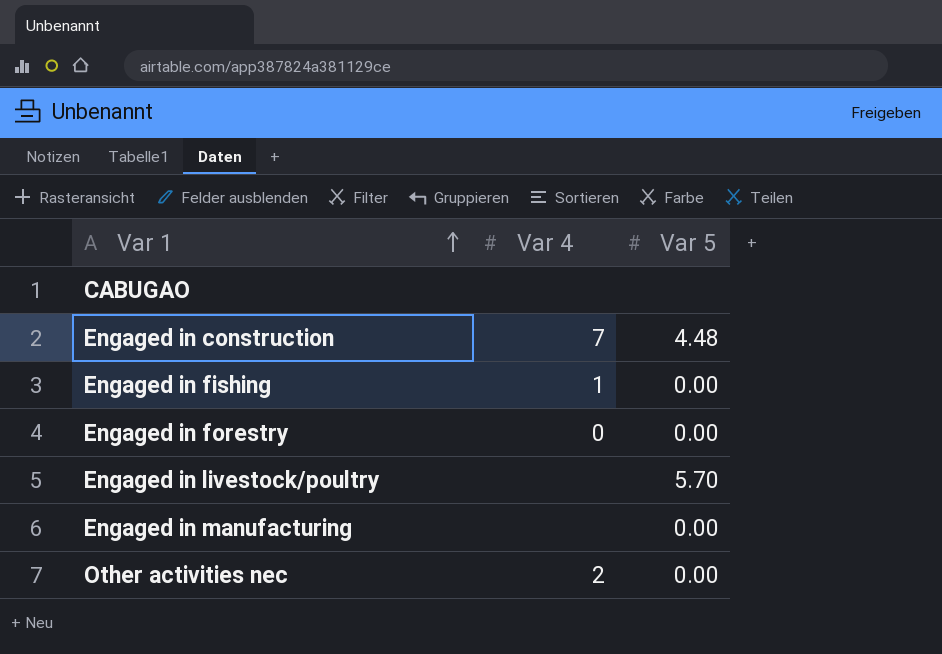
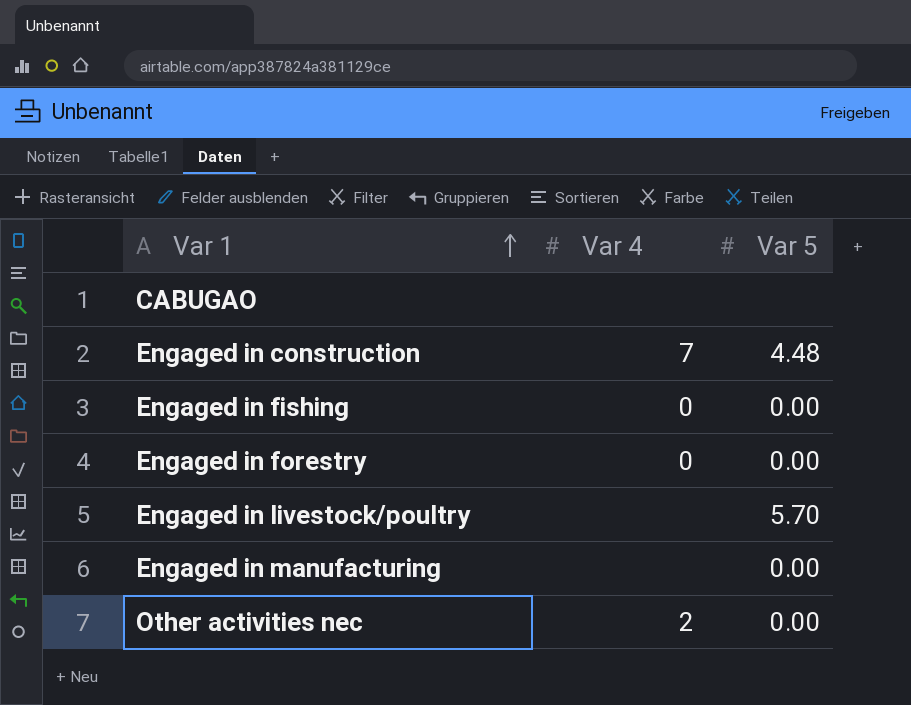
Engaged in fishing | Var 4: 1 -> 0

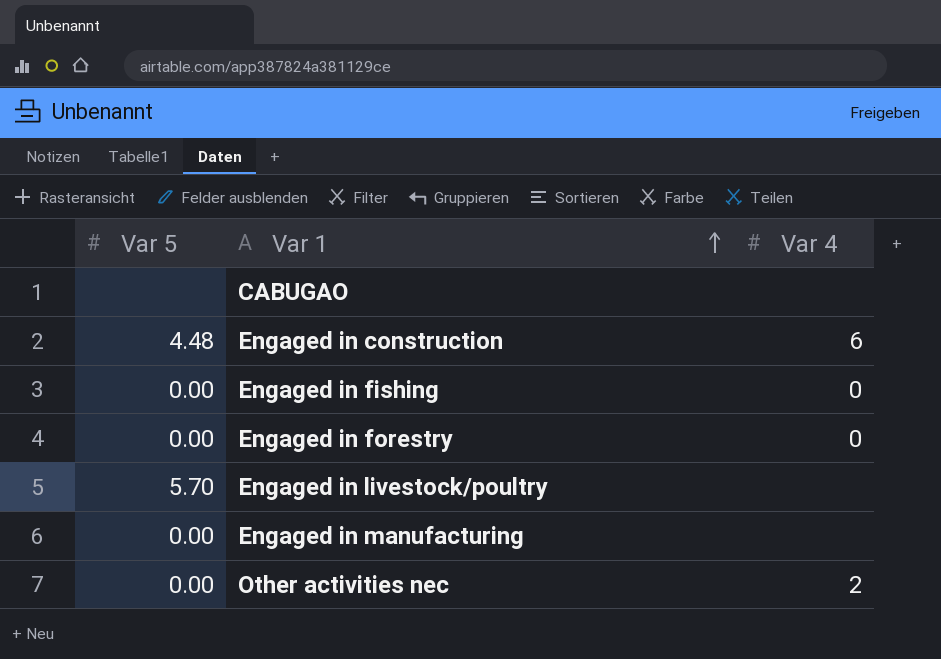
column Var 5 | position: 3 -> 1
Engaged in construction | Var 4: 7 -> 6

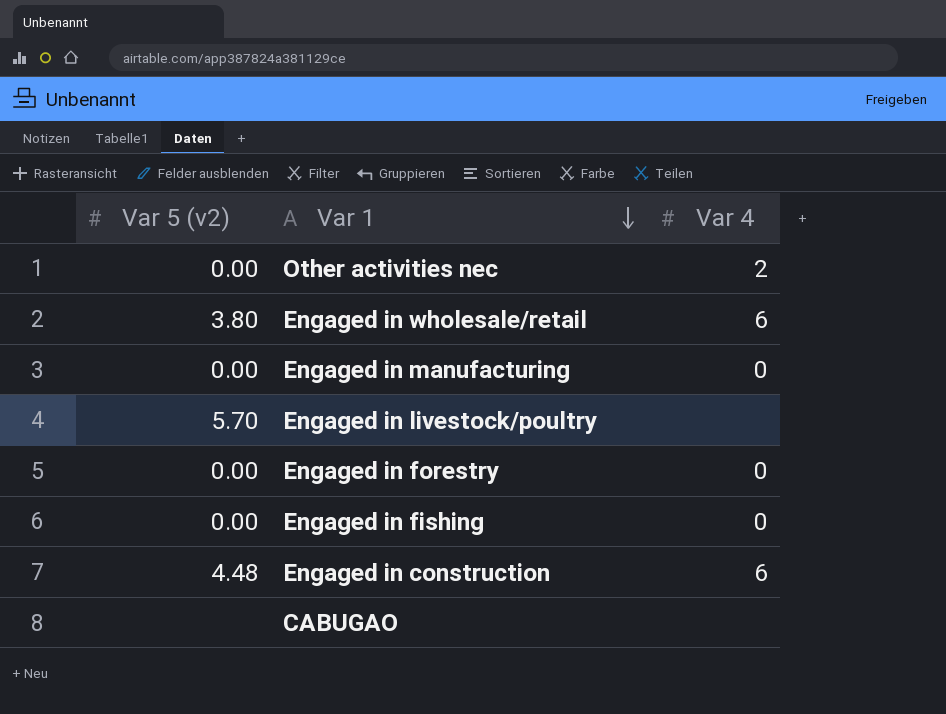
row order: Var 1 ascending -> Var 1 descending
column name: Var 5 -> Var 5 (v2)
row Engaged in wholesale/retail: none -> 3.80 | 6
Engaged in manufacturing | Var 4: none -> 0

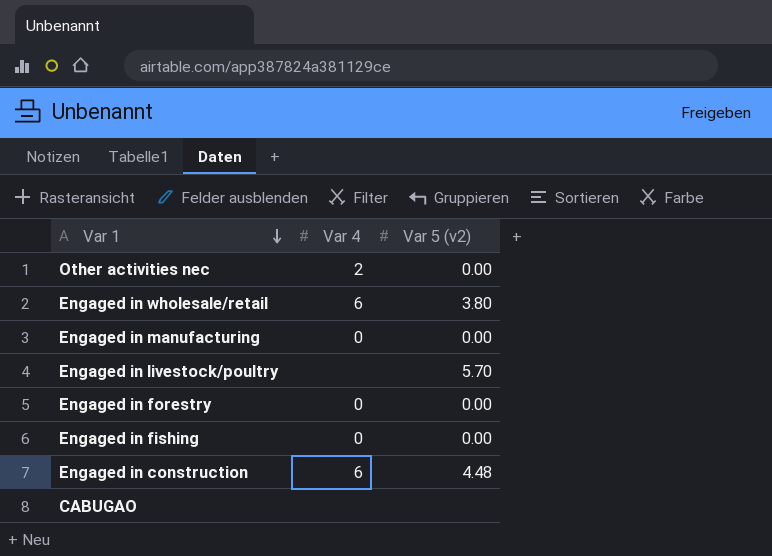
column Var 5 (v2) | position: 1 -> 3

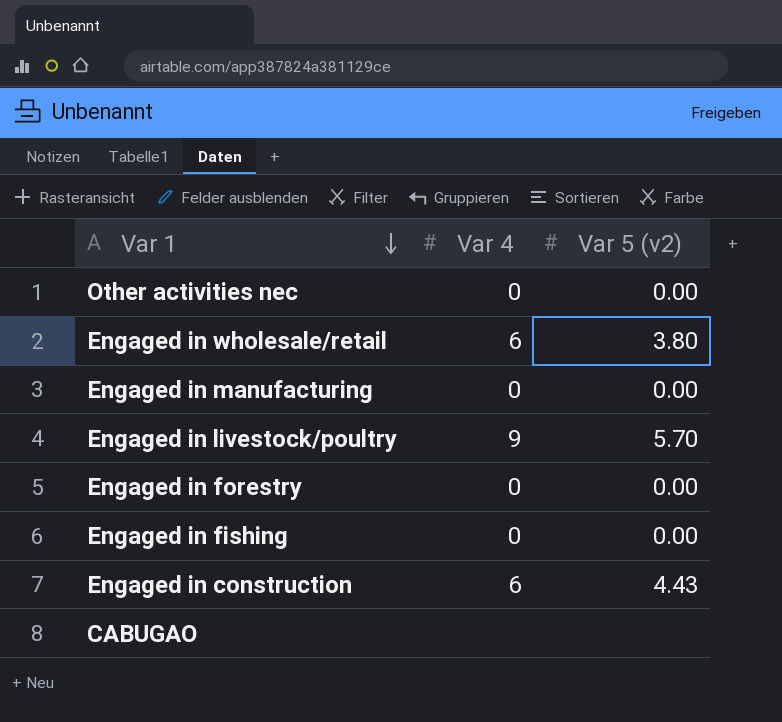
Other activities nec | Var 4: 2 -> 0
Engaged in livestock/poultry | Var 4: none -> 9
Engaged in construction | Var 5 (v2): 4.48 -> 4.43

